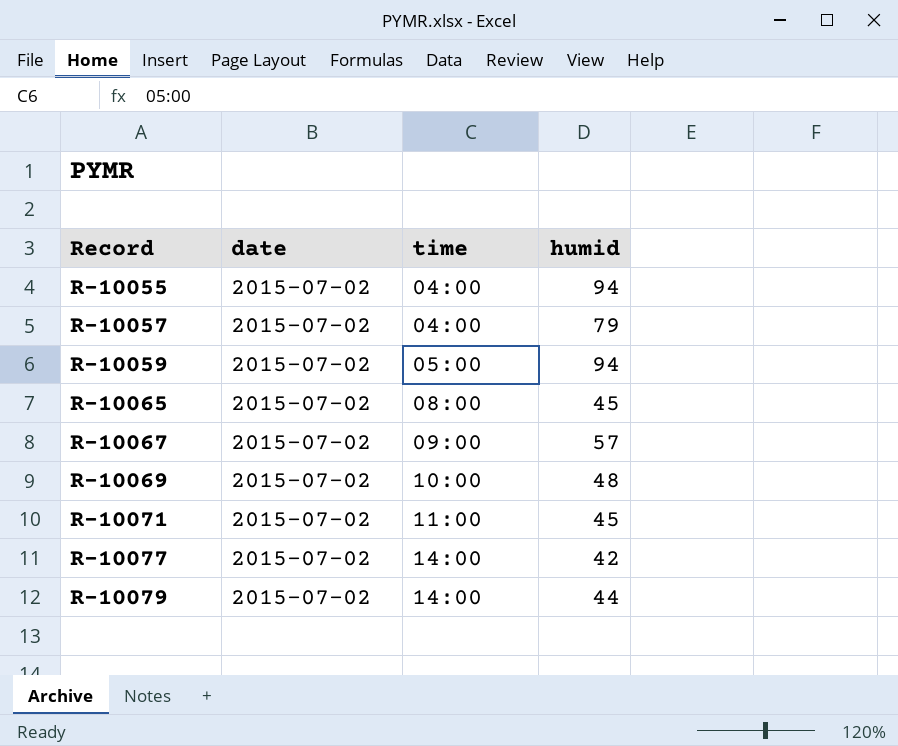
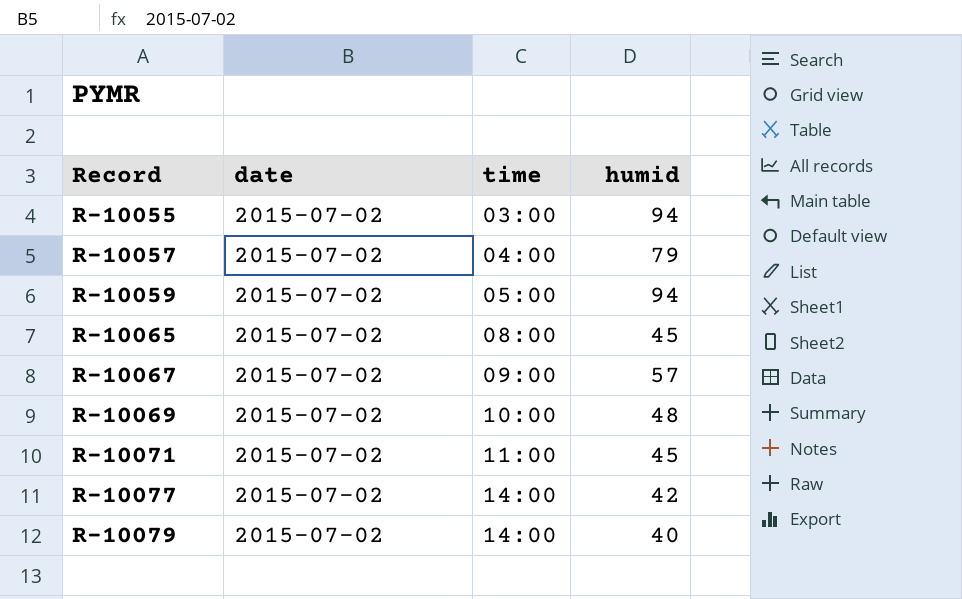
R-10055 | time: 04:00 -> 03:00
R-10079 | humid: 44 -> 40

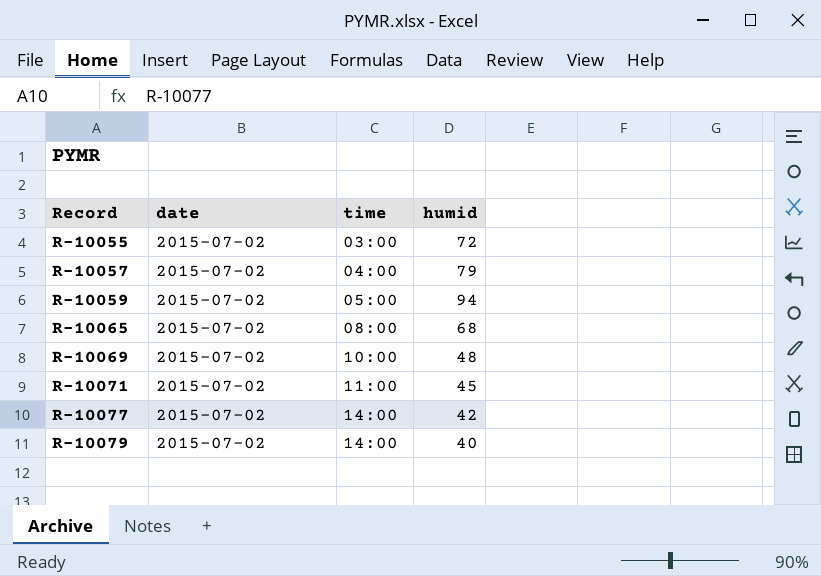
row R-10067: 2015-07-02 | 09:00 | 57 -> none
R-10055 | humid: 94 -> 72
R-10065 | humid: 45 -> 68

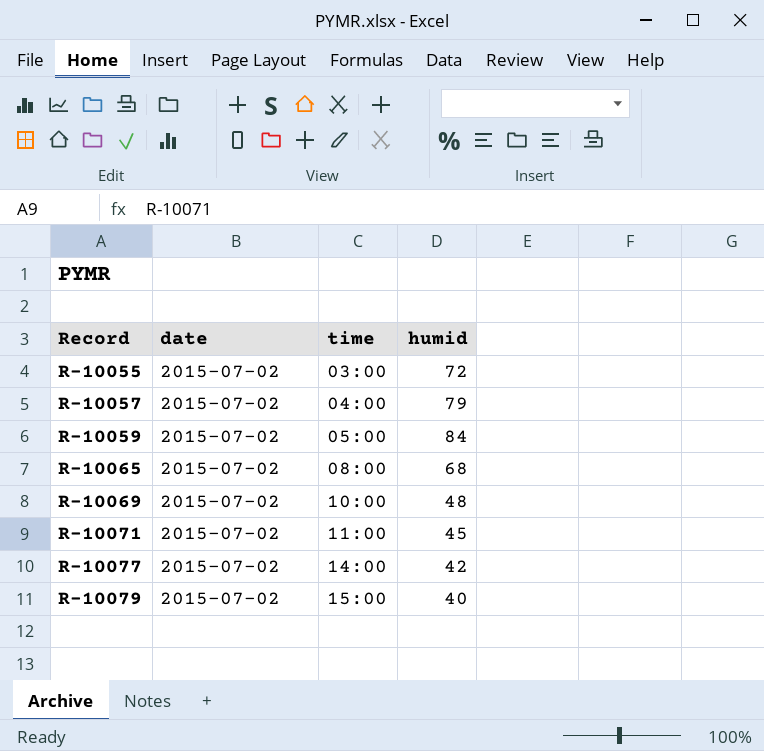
R-10059 | humid: 94 -> 84
R-10079 | time: 14:00 -> 15:00

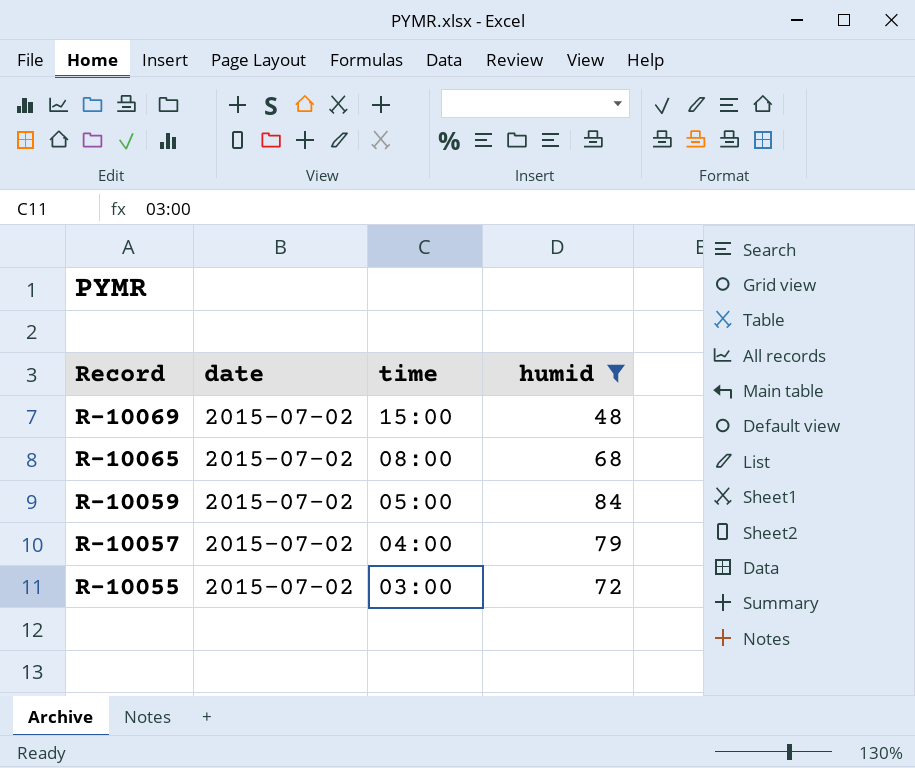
filter: none -> humid >= 48
row order: Record ascending -> Record descending
R-10069 | time: 10:00 -> 15:00

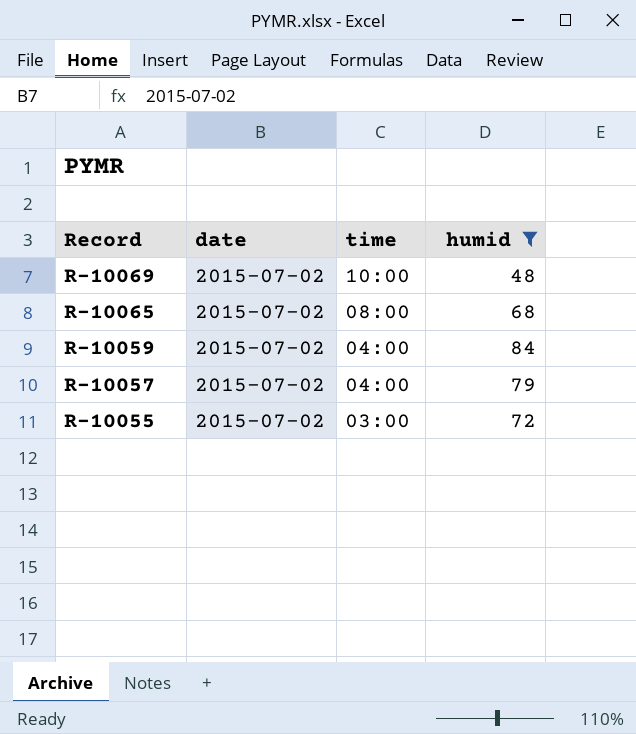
R-10069 | time: 15:00 -> 10:00
R-10059 | time: 05:00 -> 04:00

